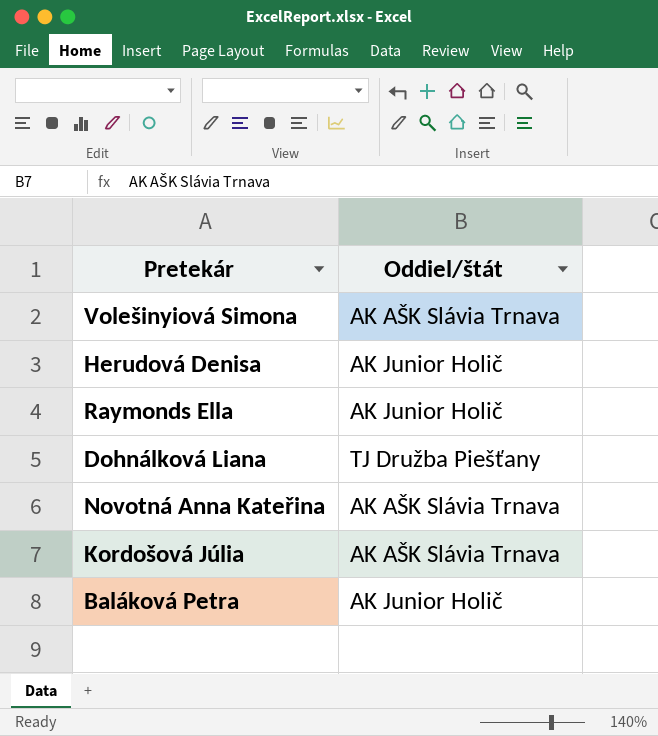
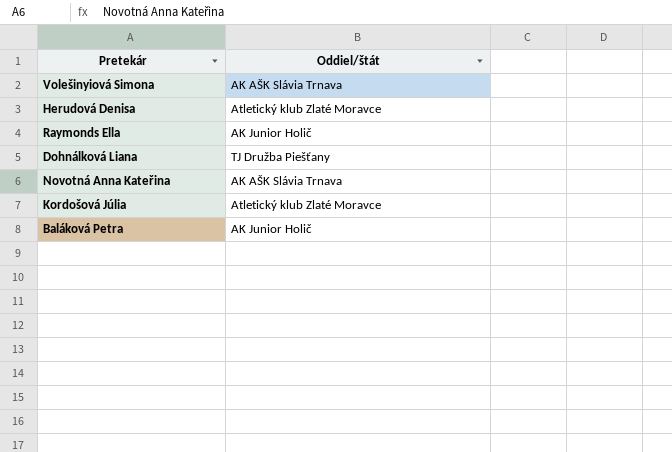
Herudová Denisa | Oddiel/štát: AK Junior Holič -> Atletický klub Zlaté Moravce
Kordošová Júlia | Oddiel/štát: AK AŠK Slávia Trnava -> Atletický klub Zlaté Moravce

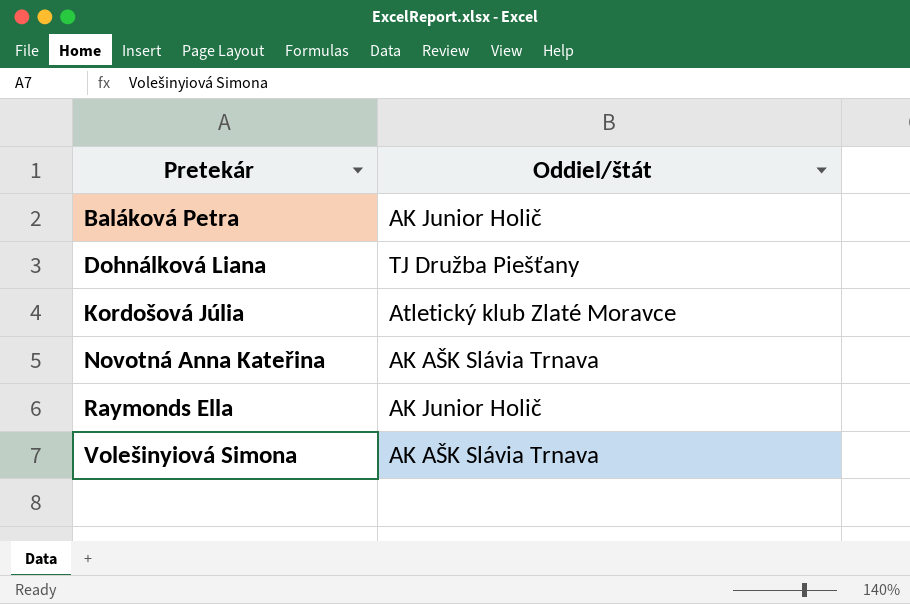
row order: none -> Pretekár ascending
row Herudová Denisa: Atletický klub Zlaté Moravce -> none

